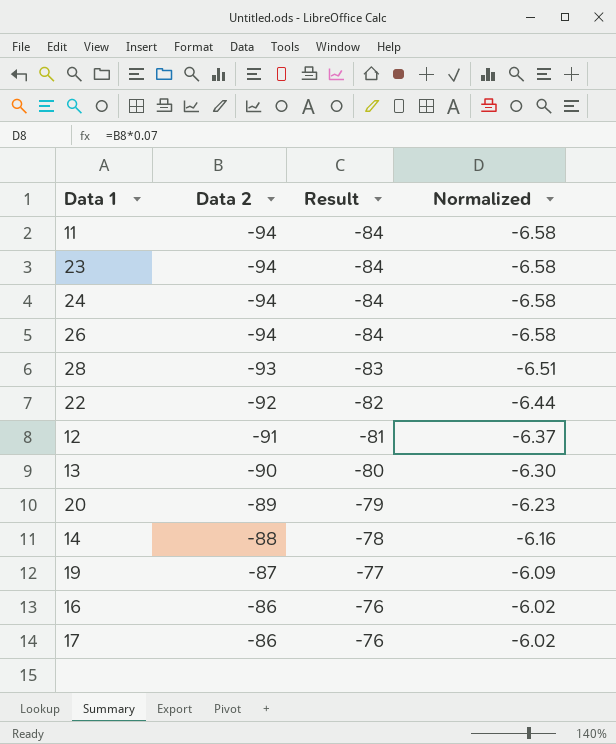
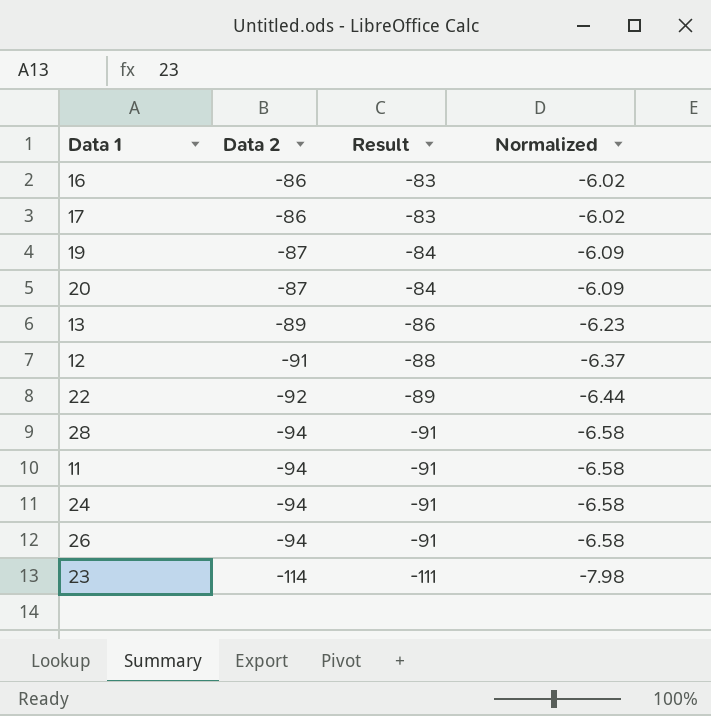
row order: Data 2 ascending -> Data 2 descending
column Result | formula: [Data 2] + 10 -> [Data 2] + 3
row 14: -88 | -78 | -6.16 -> none
20 | Data 2: -89 -> -87
20 | Normalized: -6.23 -> -6.09
13 | Data 2: -90 -> -89
13 | Normalized: -6.30 -> -6.23
28 | Data 2: -93 -> -94
28 | Normalized: -6.51 -> -6.58
23 | Data 2: -94 -> -114
23 | Normalized: -6.58 -> -7.98

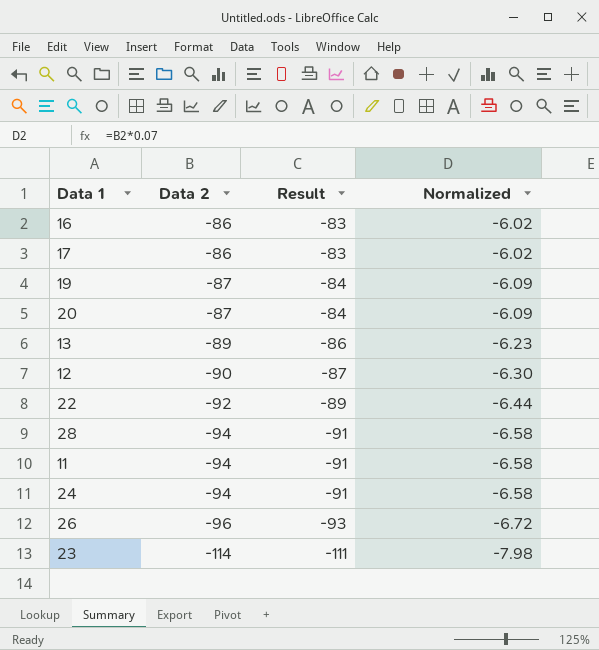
12 | Data 2: -91 -> -90
12 | Result: -88 -> -87
12 | Normalized: -6.37 -> -6.30
26 | Data 2: -94 -> -96
26 | Result: -91 -> -93
26 | Normalized: -6.58 -> -6.72

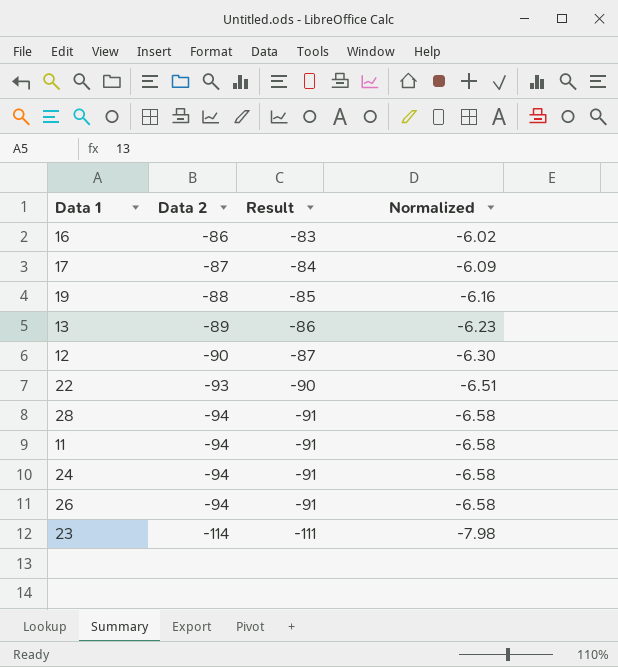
row 20: -87 | -84 | -6.09 -> none
17 | Data 2: -86 -> -87
17 | Result: -83 -> -84
17 | Normalized: -6.02 -> -6.09
19 | Data 2: -87 -> -88
19 | Result: -84 -> -85
19 | Normalized: -6.09 -> -6.16
22 | Data 2: -92 -> -93
22 | Result: -89 -> -90
22 | Normalized: -6.44 -> -6.51
26 | Data 2: -96 -> -94
26 | Result: -93 -> -91
26 | Normalized: -6.72 -> -6.58

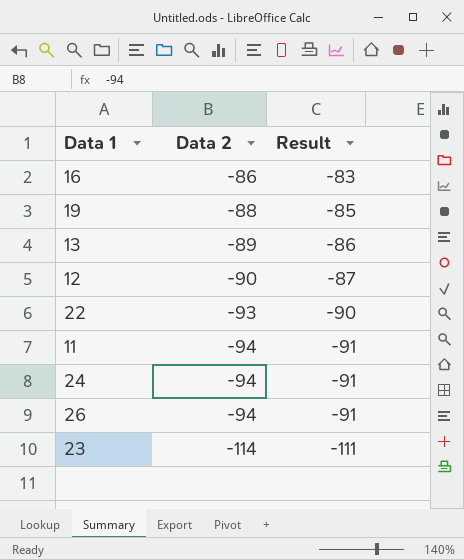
column Normalized | formula: [Data 2] * 0.07 -> none
row 17: -87 | -84 | -6.09 -> none
row 28: -94 | -91 | -6.58 -> none

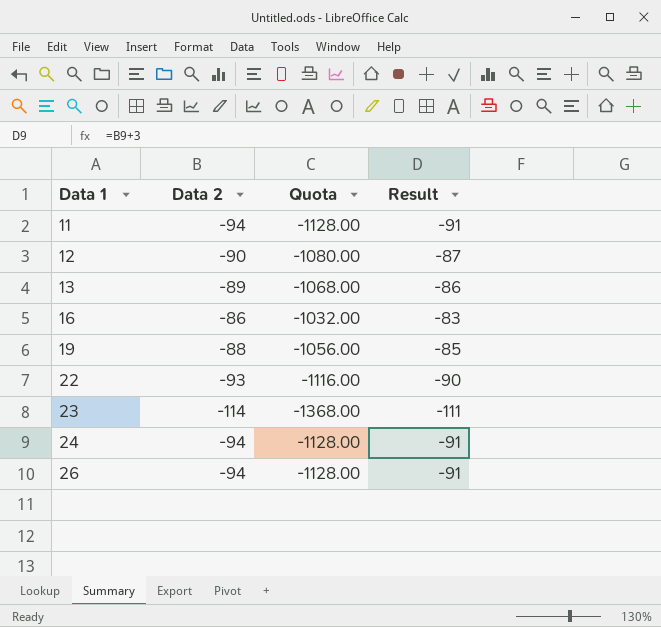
row order: Data 2 descending -> Data 1 ascending
column Quota | formula: none -> [Data 2] * 12

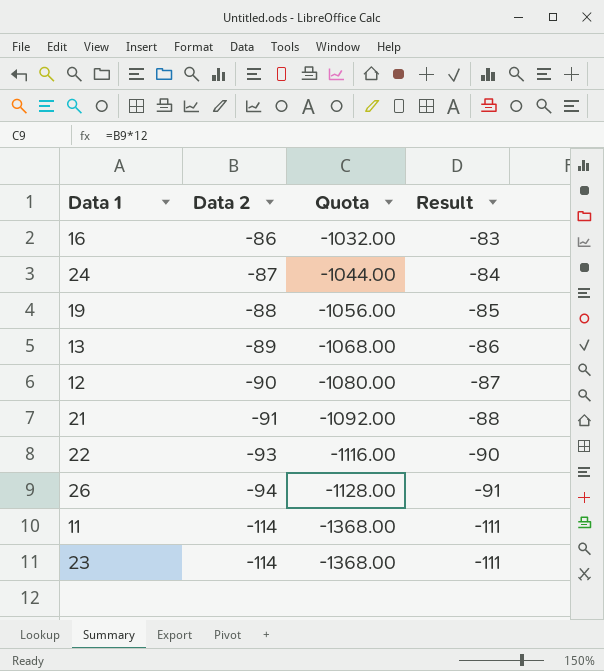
row order: Data 1 ascending -> Data 2 descending
24 | Data 2: -94 -> -87
24 | Quota: -1128.00 -> -1044.00
24 | Result: -91 -> -84
row 21: none -> -91 | -1092.00 | -88
11 | Data 2: -94 -> -114
11 | Quota: -1128.00 -> -1368.00
11 | Result: -91 -> -111

